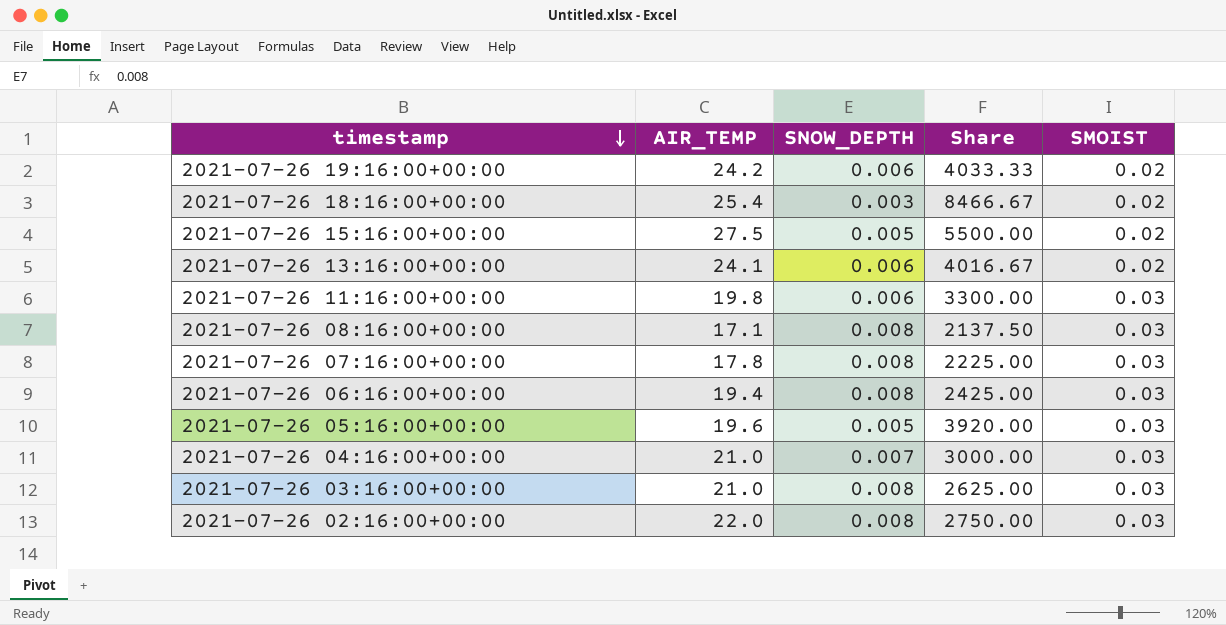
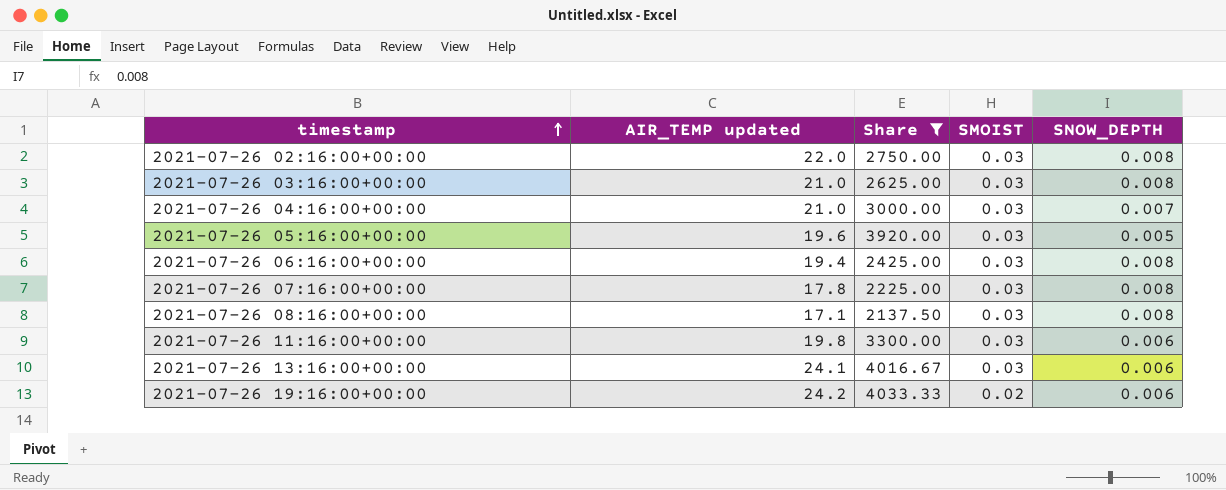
filter: none -> Share <= 4033.33
row order: timestamp descending -> timestamp ascending
column name: AIR_TEMP -> AIR_TEMP updated
column SNOW_DEPTH | position: 3 -> 5
2021-07-26 13:16:00+00:00 | SMOIST: 0.02 -> 0.03

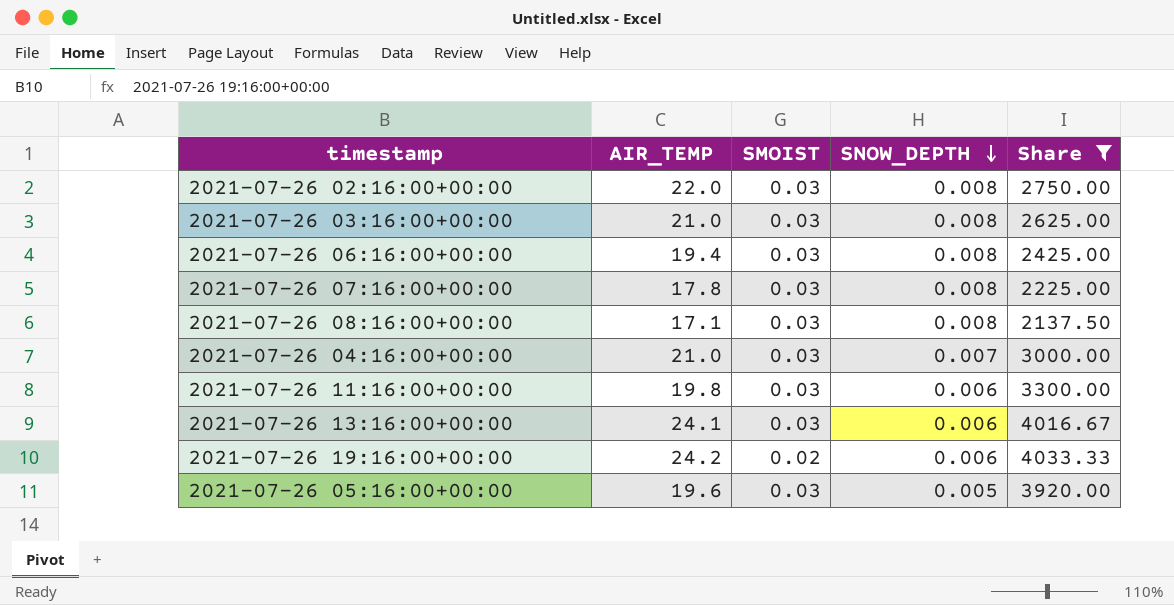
row order: timestamp ascending -> SNOW_DEPTH descending
column name: AIR_TEMP updated -> AIR_TEMP
column Share | position: 3 -> 5

